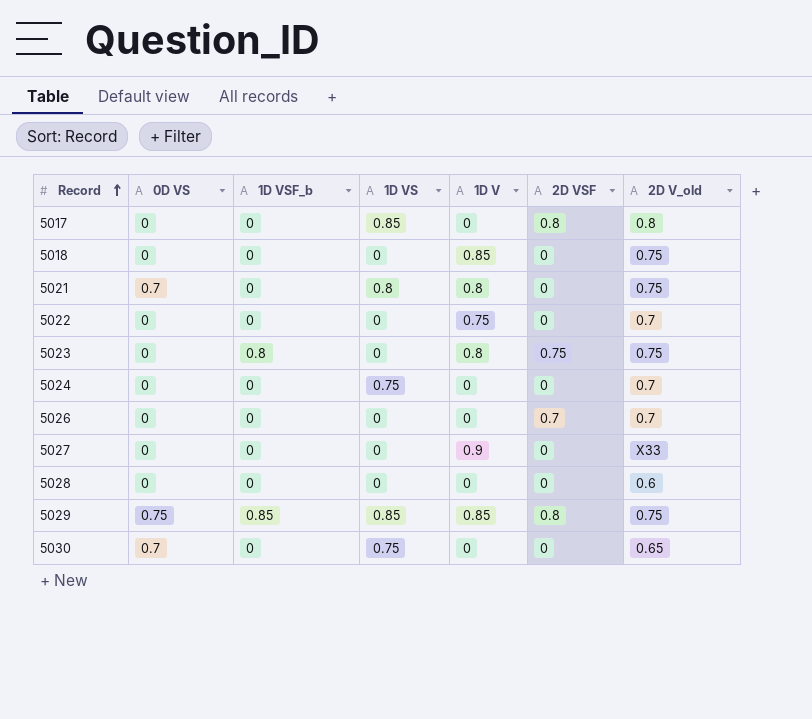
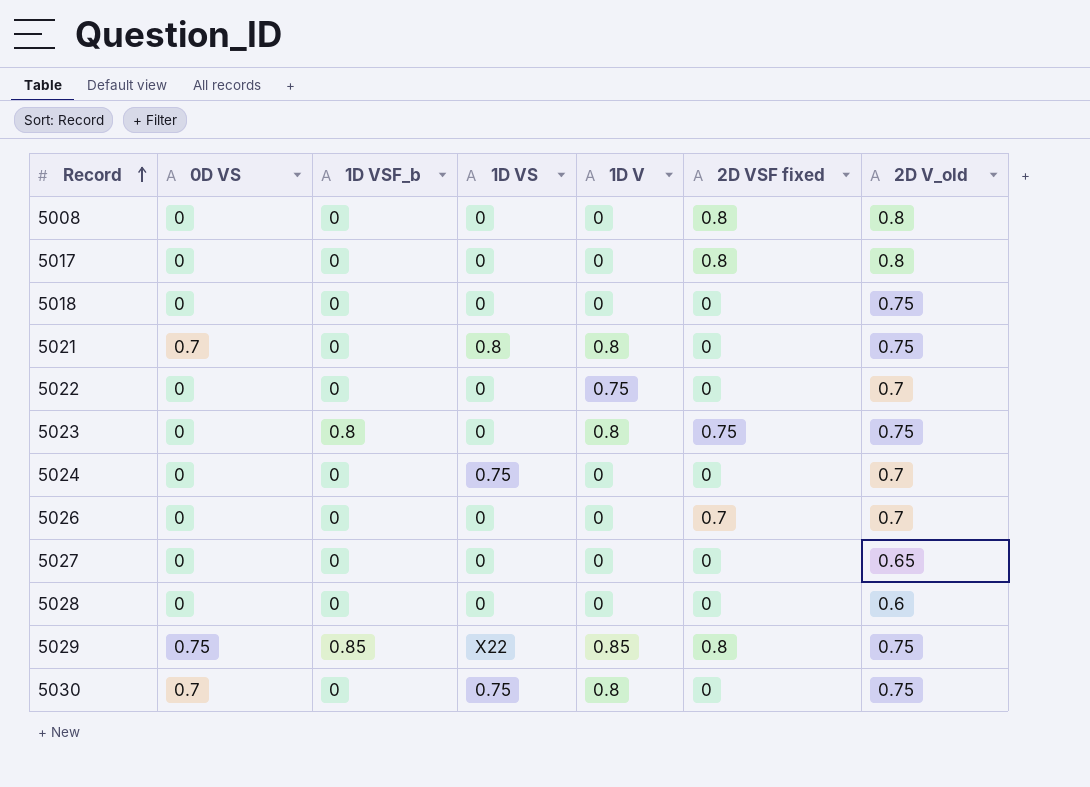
column name: 2D VSF -> 2D VSF fixed
row 5008: none -> 0 | 0 | 0 | 0 | 0.8 | 0.8
5017 | 1D VS: 0.85 -> 0
5018 | 1D V: 0.85 -> 0
5027 | 1D V: 0.9 -> 0
5027 | 2D V_old: X33 -> 0.65
5029 | 1D VS: 0.85 -> X22
5030 | 1D V: 0 -> 0.8
5030 | 2D V_old: 0.65 -> 0.75

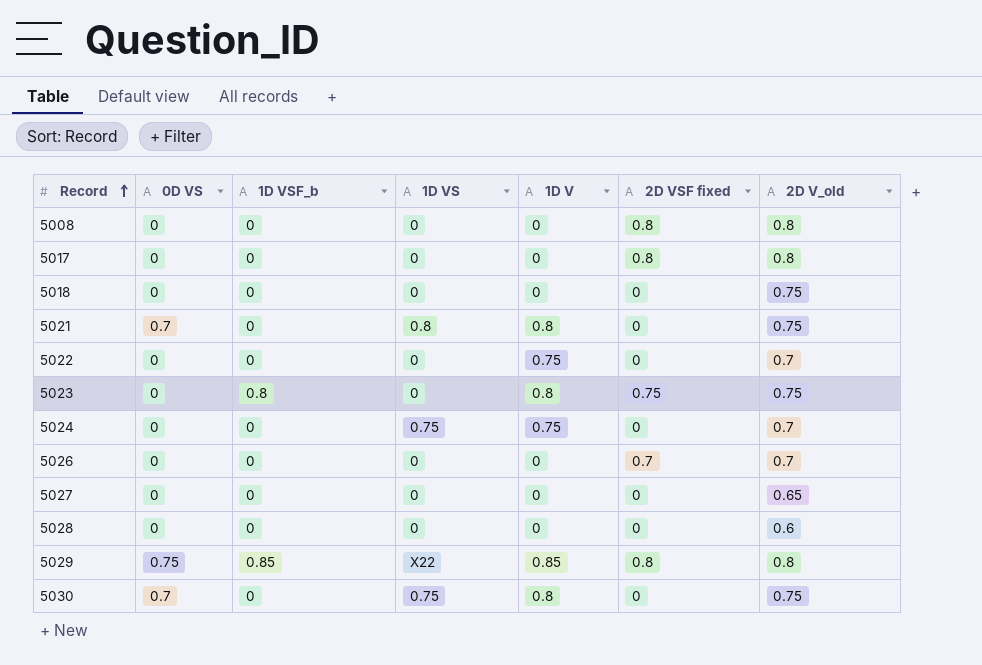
5024 | 1D V: 0 -> 0.75
5029 | 2D V_old: 0.75 -> 0.8

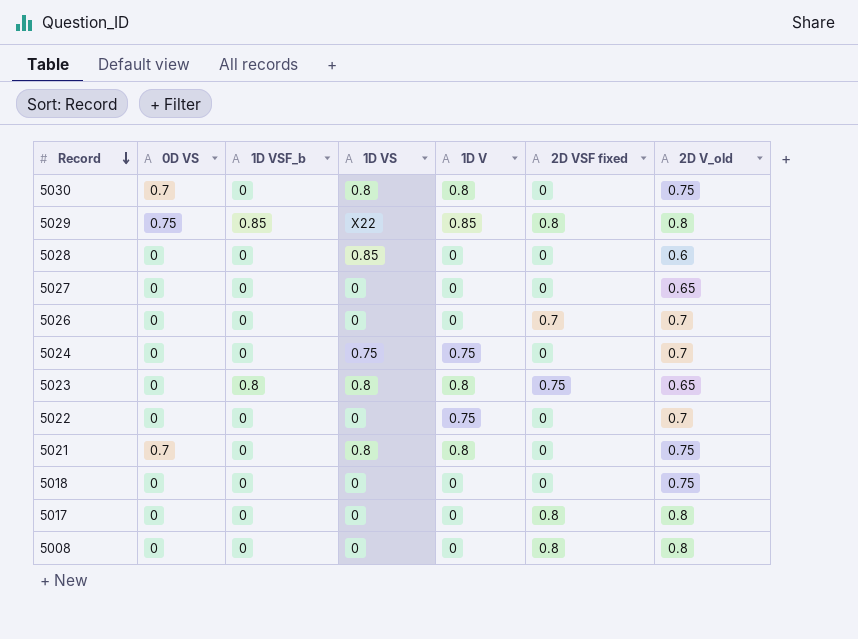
row order: Record ascending -> Record descending
5030 | 1D VS: 0.75 -> 0.8
5028 | 1D VS: 0 -> 0.85
5023 | 1D VS: 0 -> 0.8
5023 | 2D V_old: 0.75 -> 0.65

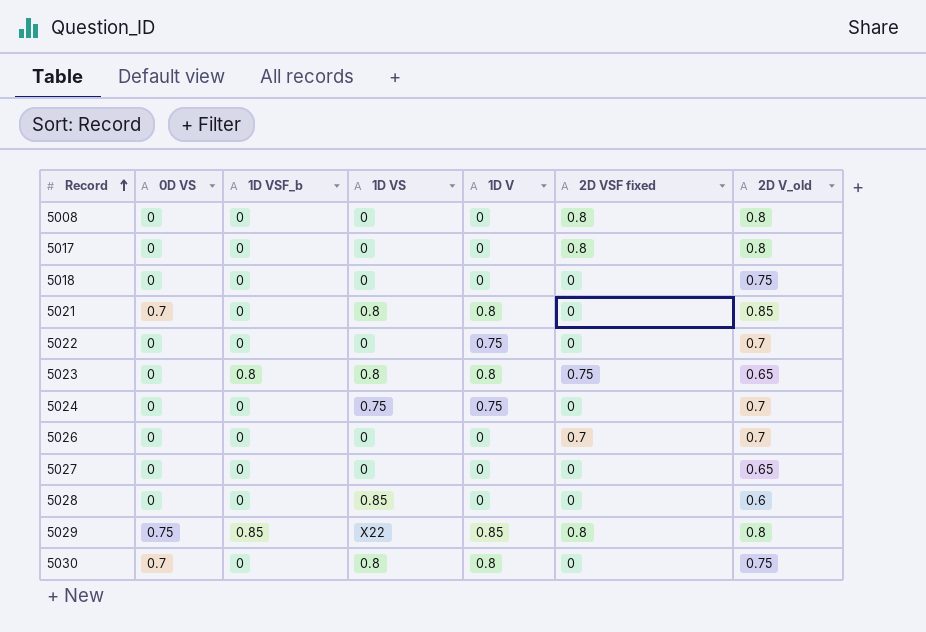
row order: Record descending -> Record ascending
5021 | 2D V_old: 0.75 -> 0.85

